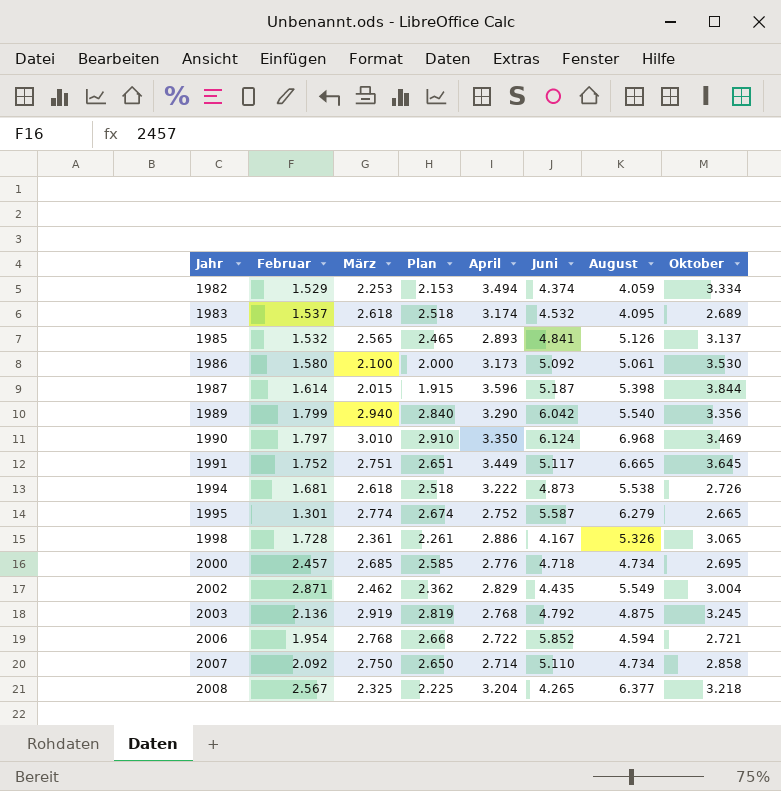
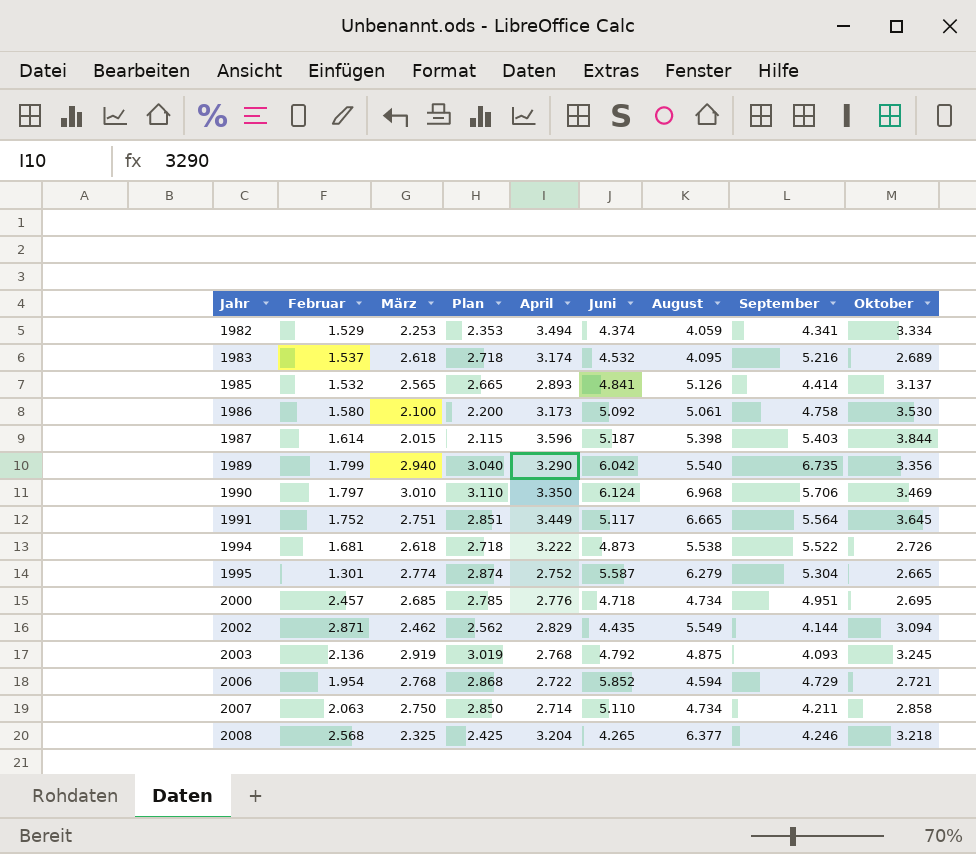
column Plan | formula: [März] - 100 -> [März] + 100
column September | position: none -> 8
row 1998: 1.728 | 2.361 | 2.261 | 2.886 | 4.167 | 5.326 | 3.065 -> none
2002 | Oktober: 3.004 -> 3.094
2007 | Februar: 2.092 -> 2.063
2008 | Februar: 2.567 -> 2.568

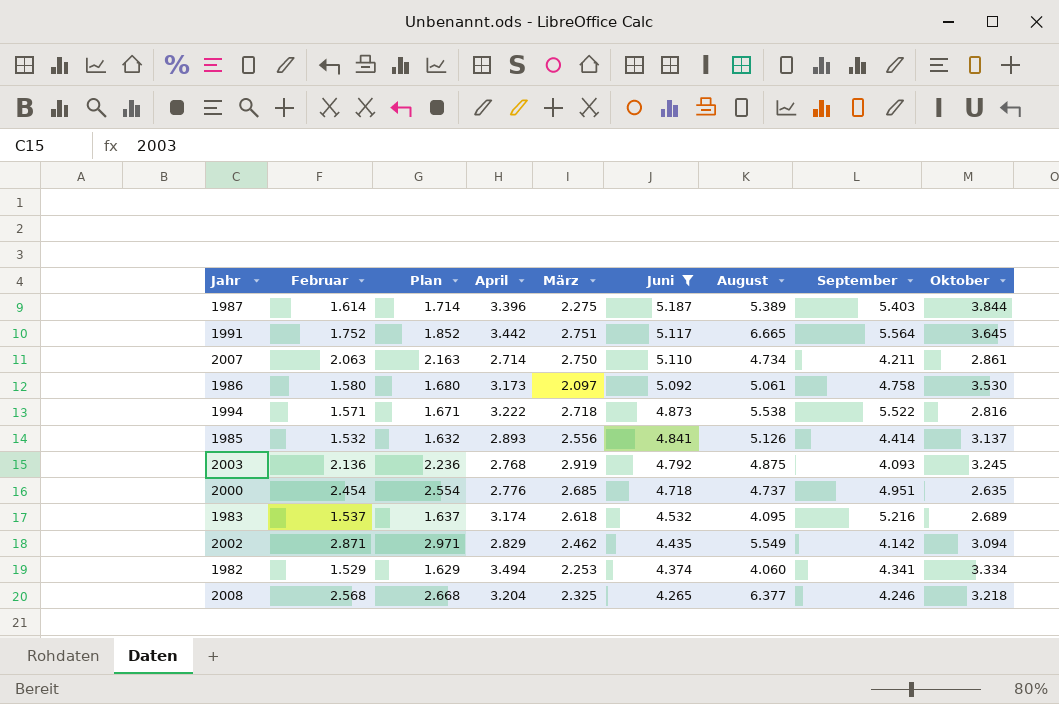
filter: none -> Juni <= 5.187
row order: Jahr ascending -> Juni descending
column Plan | formula: [März] + 100 -> [Februar] + 100
column März | position: 3 -> 5
1987 | April: 3.596 -> 3.396
1987 | März: 2.015 -> 2.275
1987 | August: 5.398 -> 5.389
1991 | April: 3.449 -> 3.442
2007 | Oktober: 2.858 -> 2.861
1986 | März: 2.100 -> 2.097
1994 | Februar: 1.681 -> 1.571
1994 | März: 2.618 -> 2.718
1994 | Oktober: 2.726 -> 2.816
1985 | März: 2.565 -> 2.556
2000 | Februar: 2.457 -> 2.454
2000 | August: 4.734 -> 4.737
2000 | Oktober: 2.695 -> 2.635
2002 | September: 4.144 -> 4.142
1982 | August: 4.059 -> 4.060

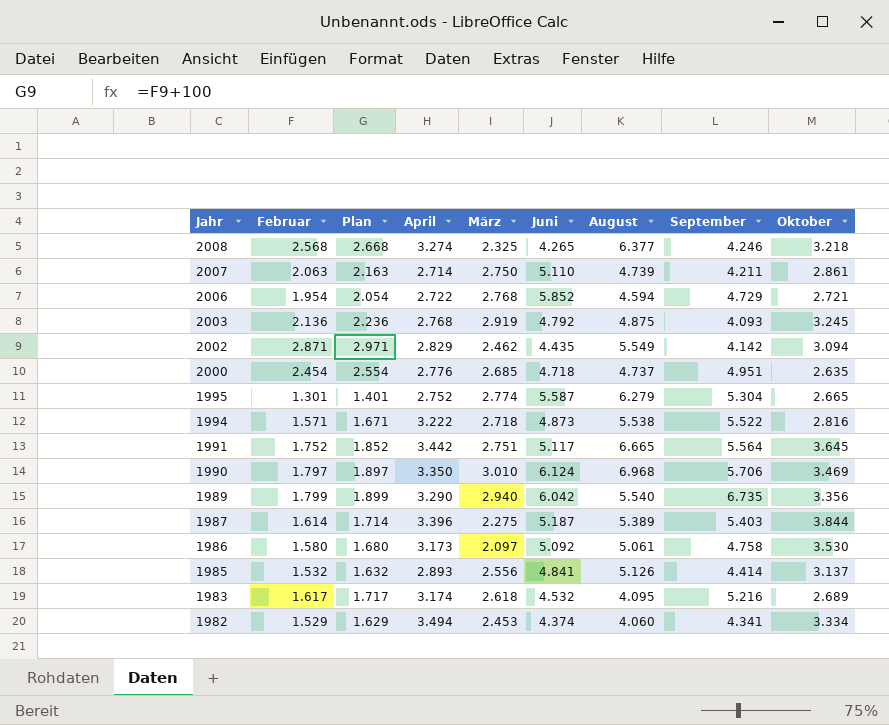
filter: Juni <= 5.187 -> none
row order: Juni descending -> Jahr descending
2008 | April: 3.204 -> 3.274
2007 | August: 4.734 -> 4.739
1983 | Februar: 1.537 -> 1.617
1983 | Plan: 1.637 -> 1.717
1982 | März: 2.253 -> 2.453

